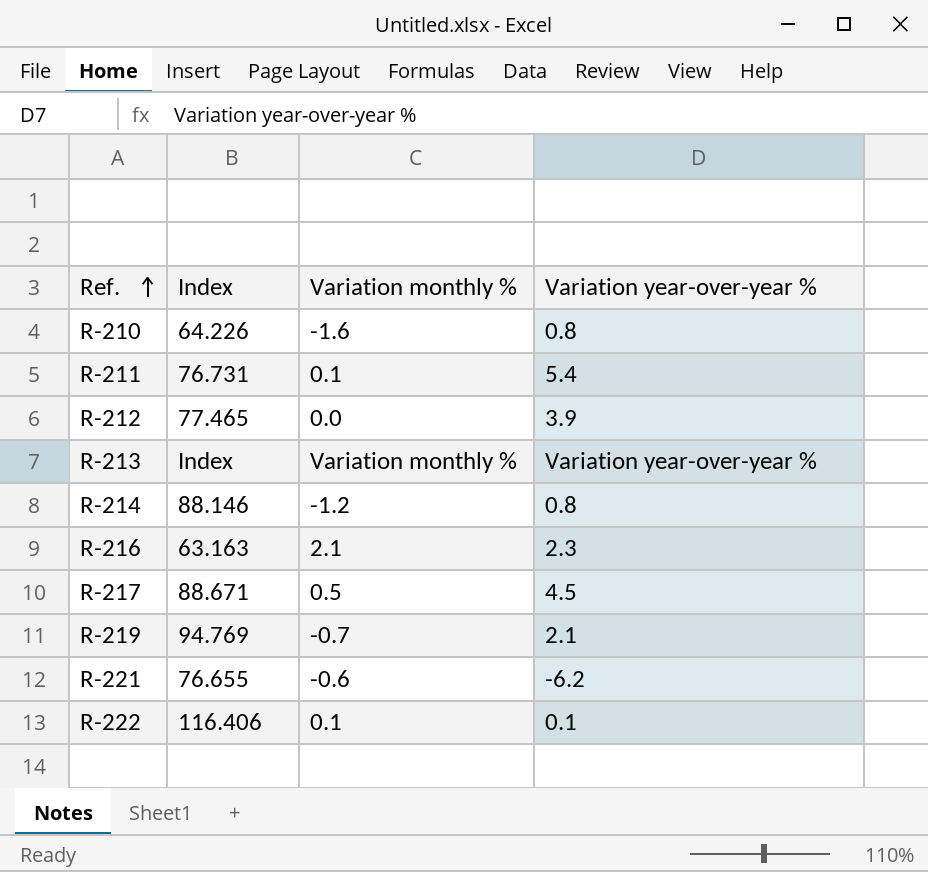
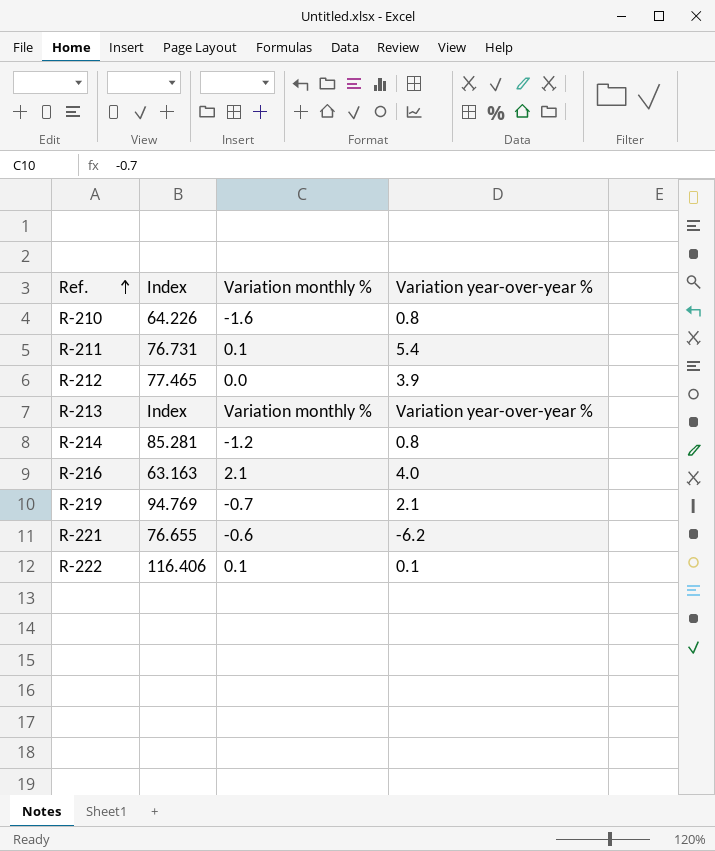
row R-217: 88.671 | 0.5 | 4.5 -> none
R-214 | Index: 88.146 -> 85.281
R-216 | Variation year-over-year %: 2.3 -> 4.0

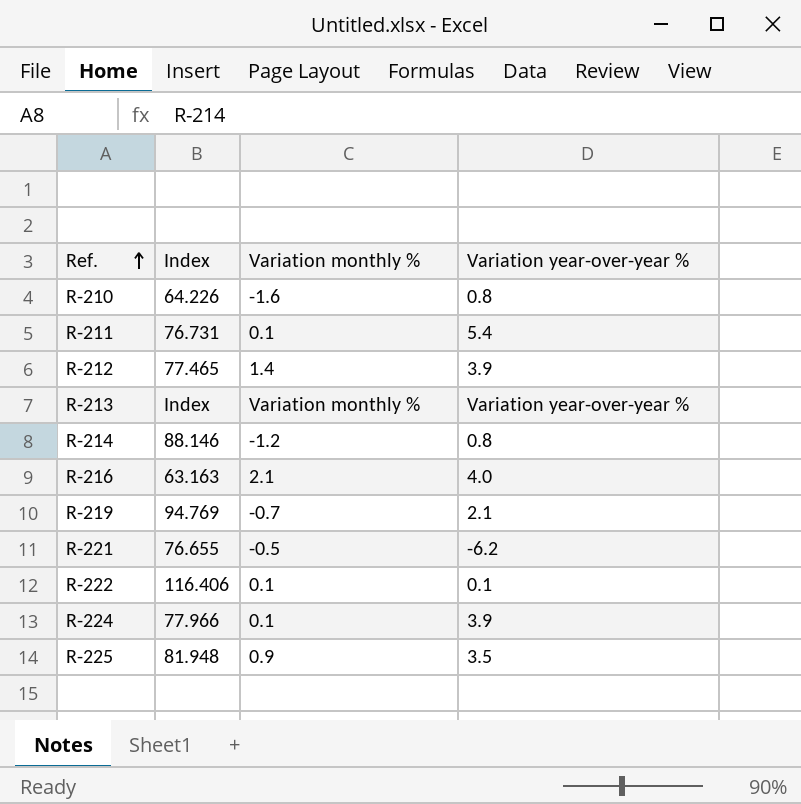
R-212 | Variation monthly %: 0.0 -> 1.4
R-214 | Index: 85.281 -> 88.146
R-221 | Variation monthly %: -0.6 -> -0.5
row R-224: none -> 77.966 | 0.1 | 3.9
row R-225: none -> 81.948 | 0.9 | 3.5

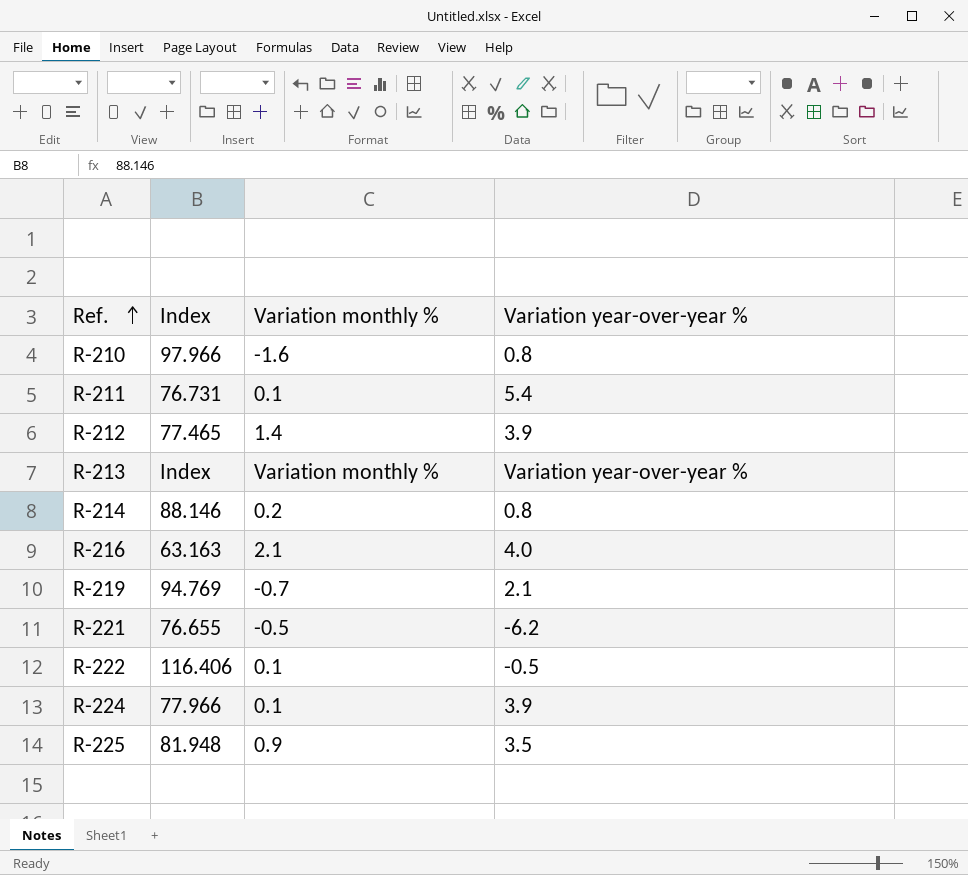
R-210 | Index: 64.226 -> 97.966
R-214 | Variation monthly %: -1.2 -> 0.2
R-222 | Variation year-over-year %: 0.1 -> -0.5

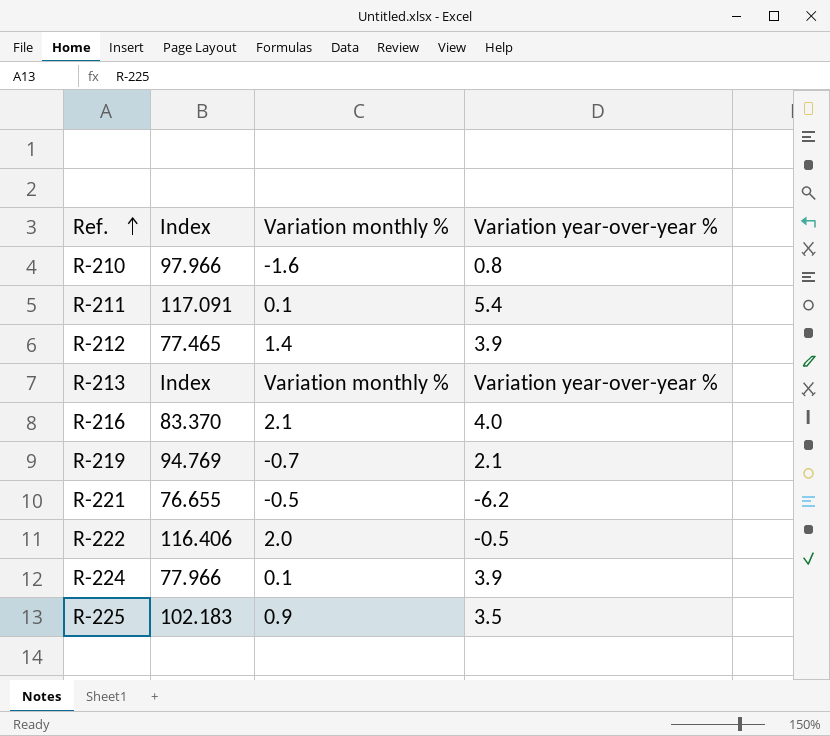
row R-214: 88.146 | 0.2 | 0.8 -> none
R-211 | Index: 76.731 -> 117.091
R-216 | Index: 63.163 -> 83.370
R-222 | Variation monthly %: 0.1 -> 2.0
R-225 | Index: 81.948 -> 102.183

